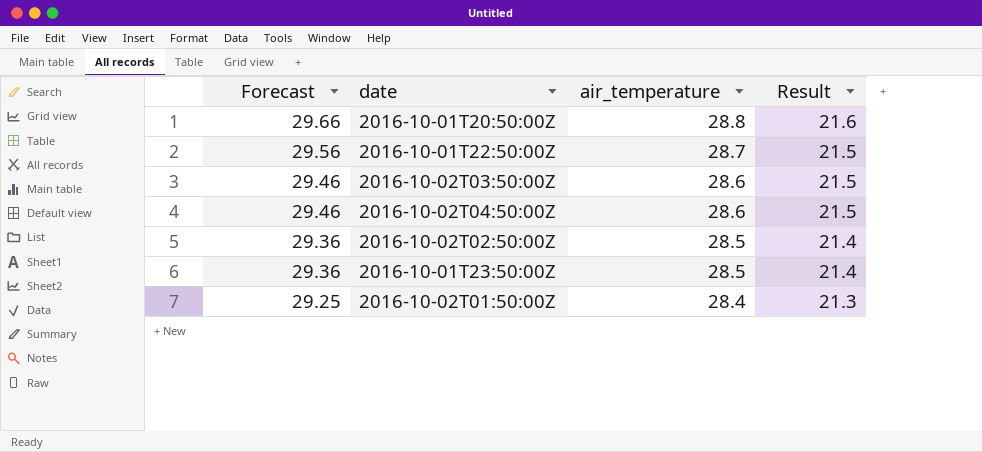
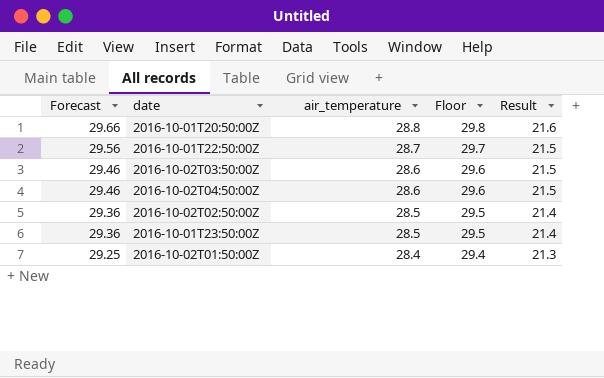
column Floor | formula: none -> [air_temperature] + 1

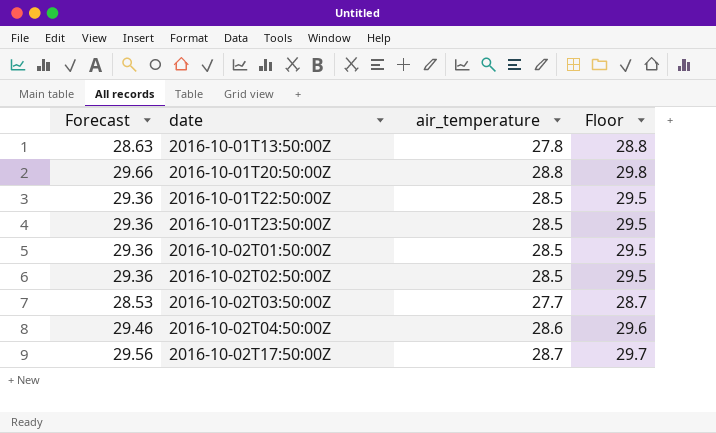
row order: Forecast descending -> date ascending
column Result | formula: [air_temperature] * 0.75 -> none
row 2016-10-01T13:50:00Z: none -> 28.63 | 27.8 | 28.8
2016-10-01T22:50:00Z | Forecast: 29.56 -> 29.36
2016-10-01T22:50:00Z | air_temperature: 28.7 -> 28.5
2016-10-01T22:50:00Z | Floor: 29.7 -> 29.5
2016-10-02T01:50:00Z | Forecast: 29.25 -> 29.36
2016-10-02T01:50:00Z | air_temperature: 28.4 -> 28.5
2016-10-02T01:50:00Z | Floor: 29.4 -> 29.5
2016-10-02T03:50:00Z | Forecast: 29.46 -> 28.53
2016-10-02T03:50:00Z | air_temperature: 28.6 -> 27.7
2016-10-02T03:50:00Z | Floor: 29.6 -> 28.7
row 2016-10-02T17:50:00Z: none -> 29.56 | 28.7 | 29.7

